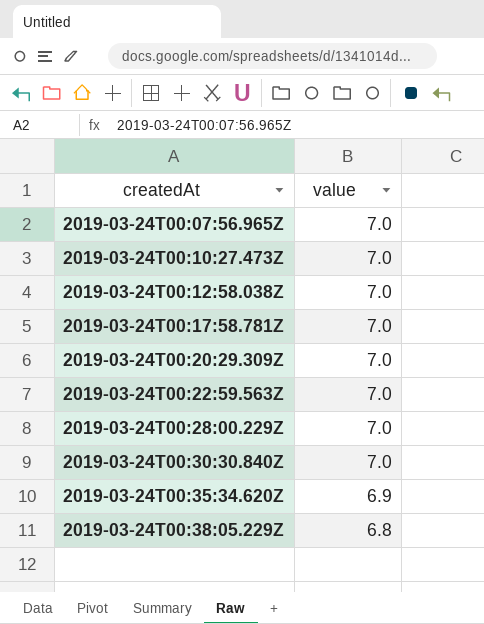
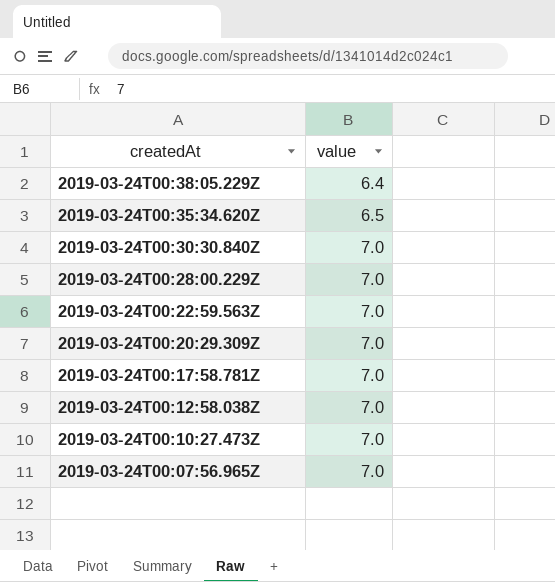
row order: createdAt ascending -> createdAt descending
2019-03-24T00:38:05.229Z | value: 6.8 -> 6.4
2019-03-24T00:35:34.620Z | value: 6.9 -> 6.5

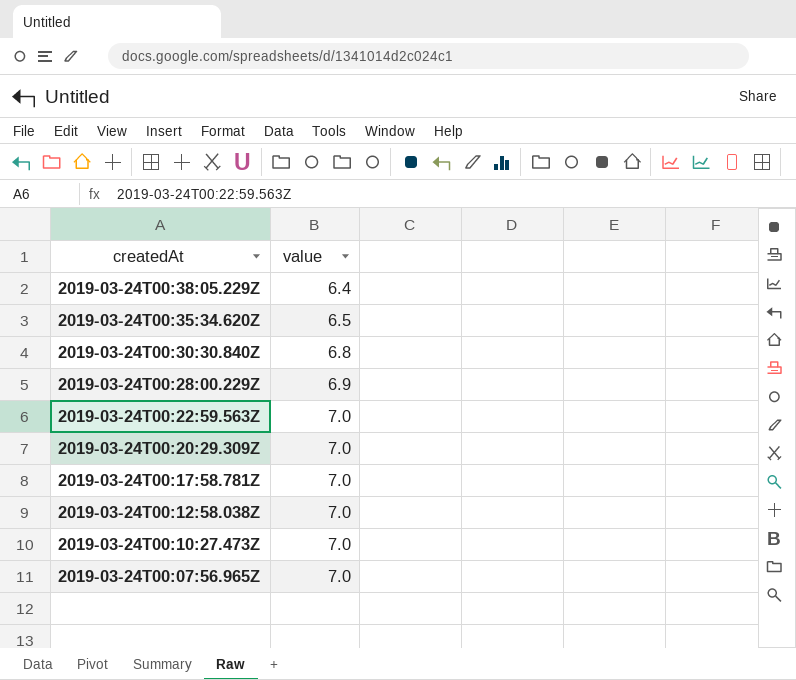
2019-03-24T00:30:30.840Z | value: 7.0 -> 6.8
2019-03-24T00:28:00.229Z | value: 7.0 -> 6.9

